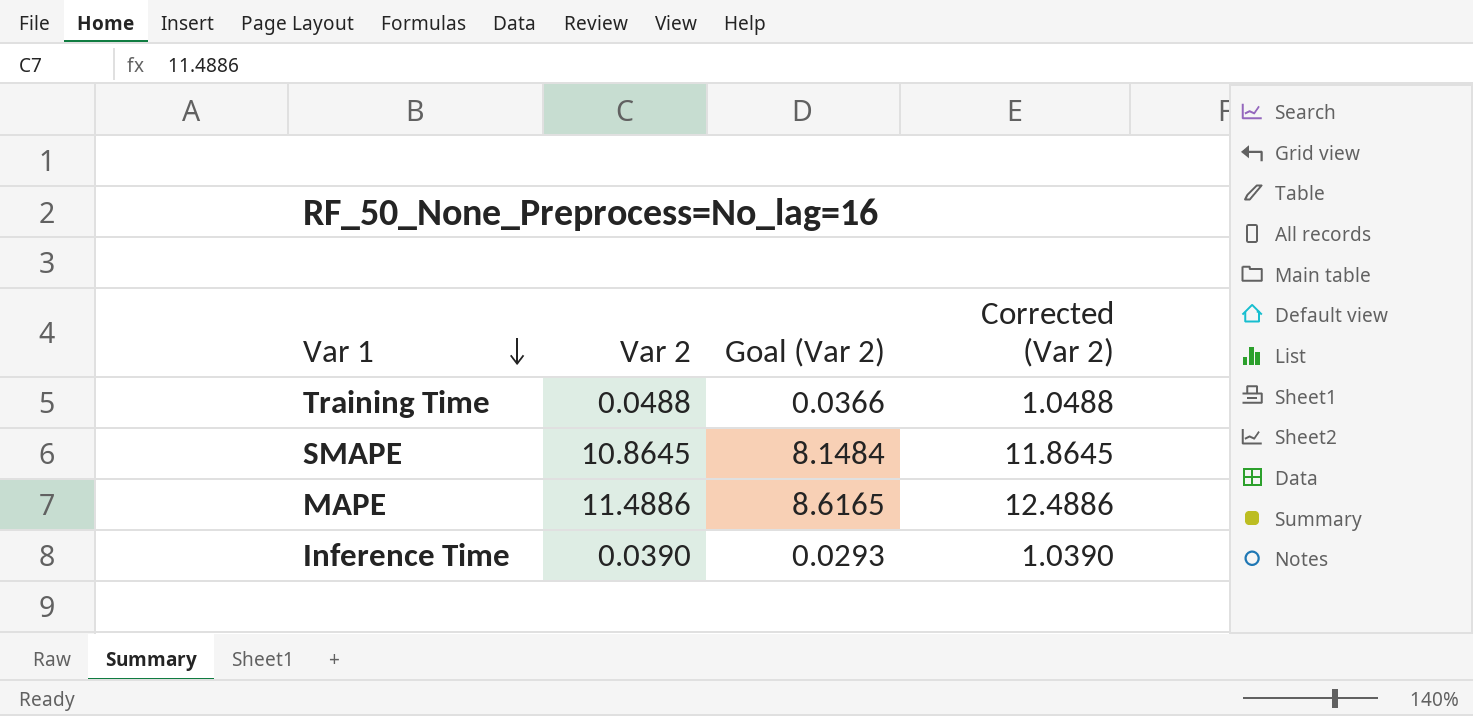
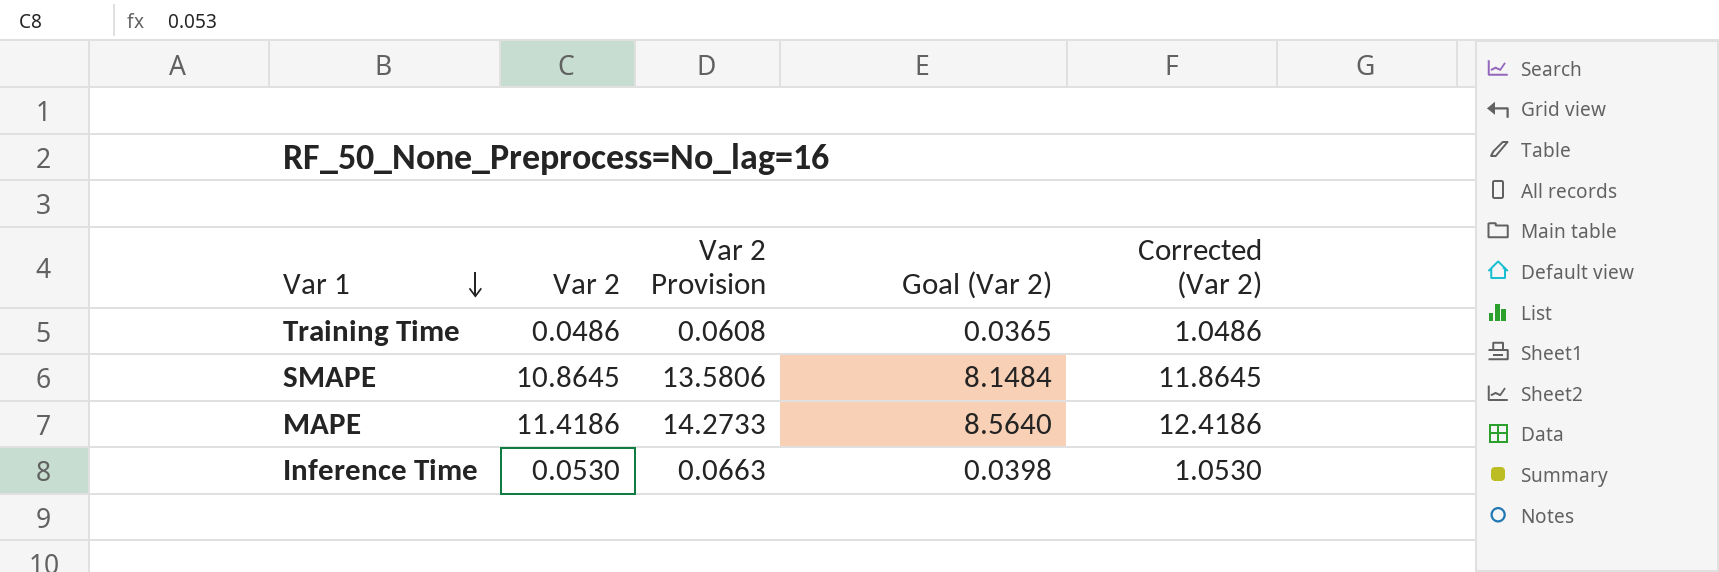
column Var 2 Provision | formula: none -> [Var 2] * 1.25
Training Time | Var 2: 0.0488 -> 0.0486
Training Time | Goal (Var 2): 0.0366 -> 0.0365
Training Time | Corrected (Var 2): 1.0488 -> 1.0486
MAPE | Var 2: 11.4886 -> 11.4186
MAPE | Goal (Var 2): 8.6165 -> 8.5640
MAPE | Corrected (Var 2): 12.4886 -> 12.4186
Inference Time | Var 2: 0.0390 -> 0.0530
Inference Time | Goal (Var 2): 0.0293 -> 0.0398
Inference Time | Corrected (Var 2): 1.0390 -> 1.0530

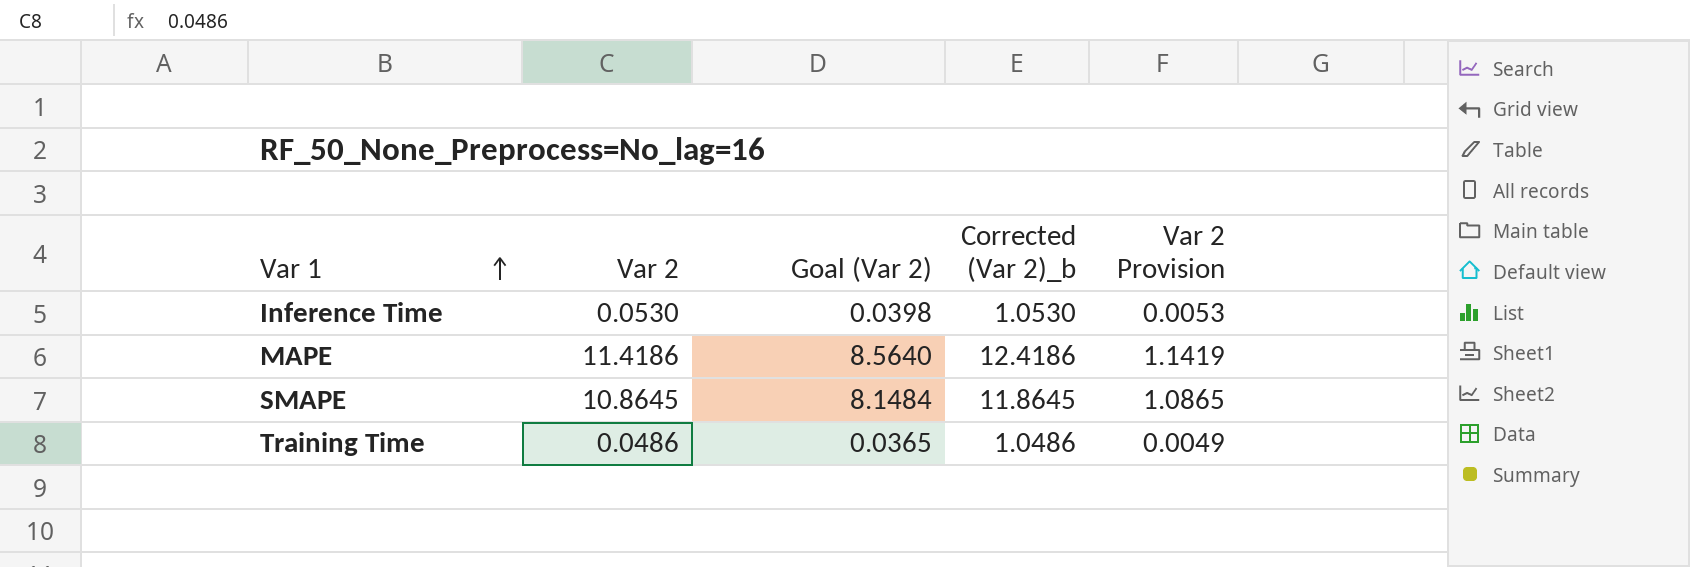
row order: Var 1 descending -> Var 1 ascending
column name: Corrected (Var 2) -> Corrected (Var 2)_b
column Var 2 Provision | formula: [Var 2] * 1.25 -> [Var 2] * 0.1
column Var 2 Provision | position: 3 -> 5

